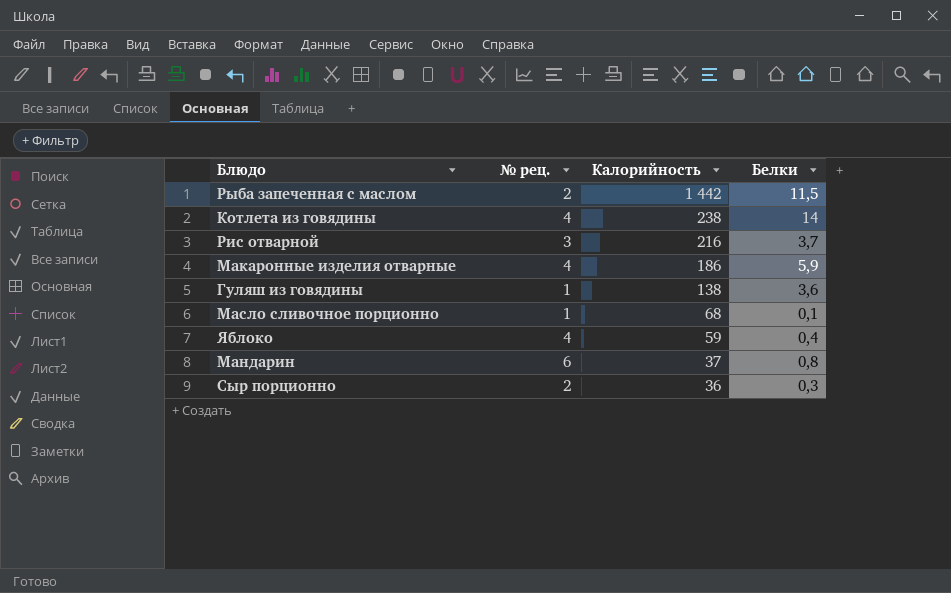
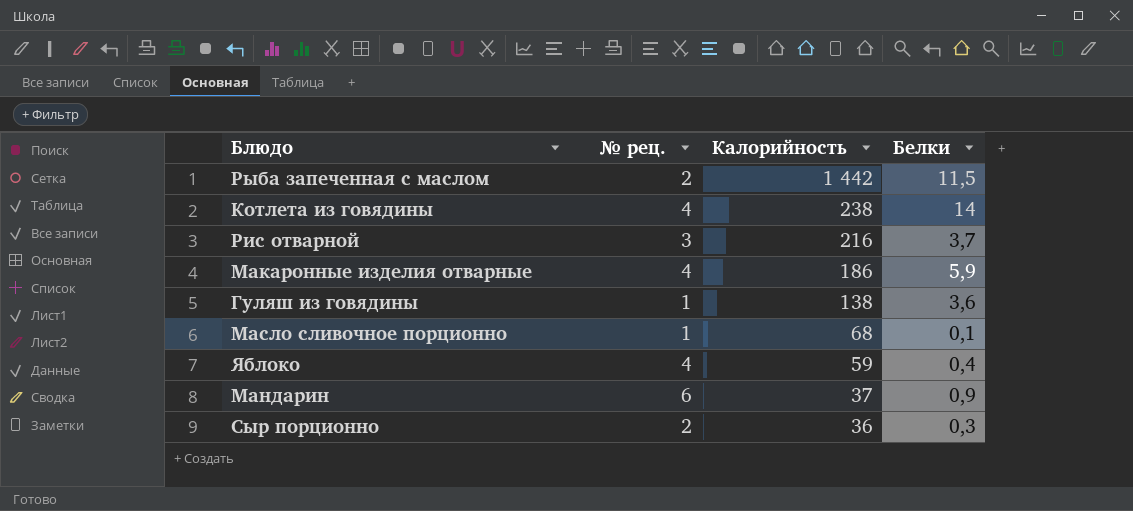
Мандарин | Белки: 0,8 -> 0,9

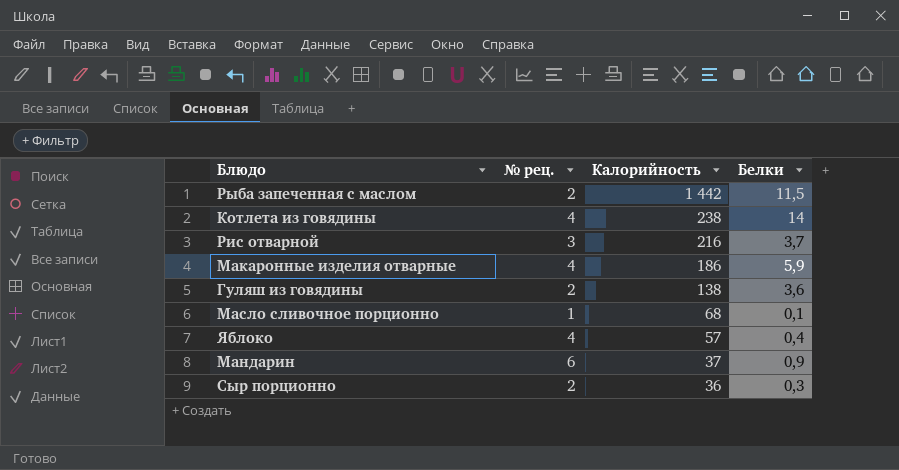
Гуляш из говядины | № рец.: 1 -> 2
Яблоко | Калорийность: 59 -> 57

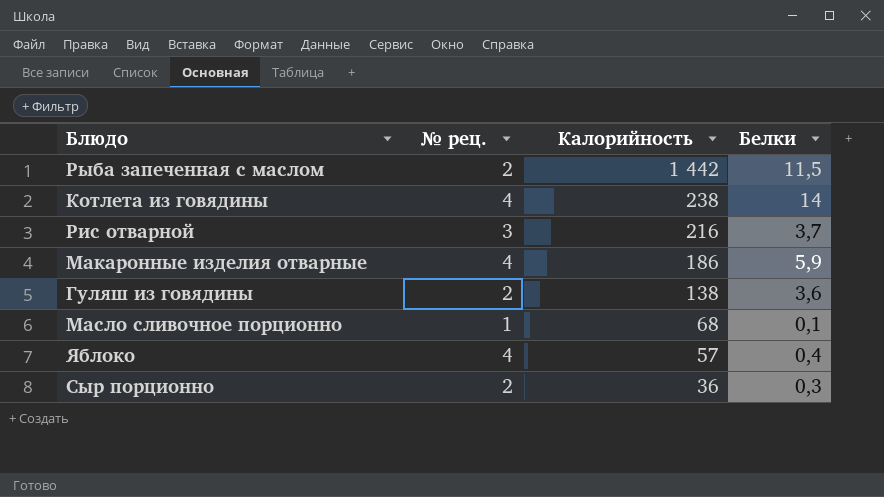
row Мандарин: 6 | 37 | 0,9 -> none

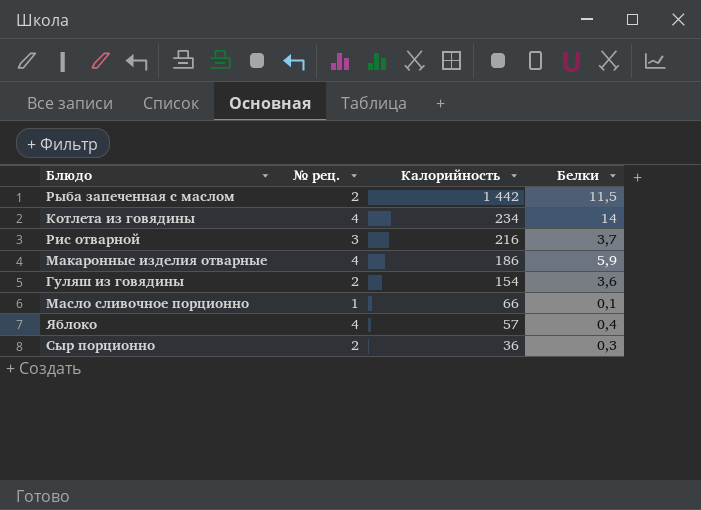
Котлета из говядины | Калорийность: 238 -> 234
Гуляш из говядины | Калорийность: 138 -> 154
Масло сливочное порционно | Калорийность: 68 -> 66

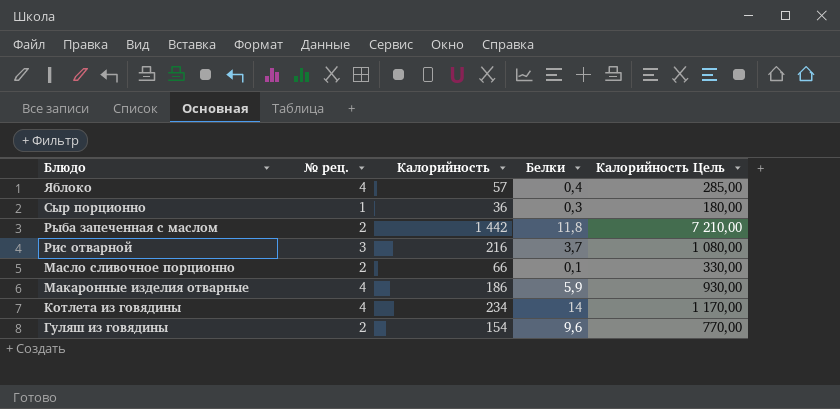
row order: Калорийность descending -> Блюдо descending
column Калорийность Цель | formula: none -> [Калорийность] * 5
Сыр порционно | № рец.: 2 -> 1
Рыба запеченная с маслом | Белки: 11,5 -> 11,8
Масло сливочное порционно | № рец.: 1 -> 2
Гуляш из говядины | Белки: 3,6 -> 9,6

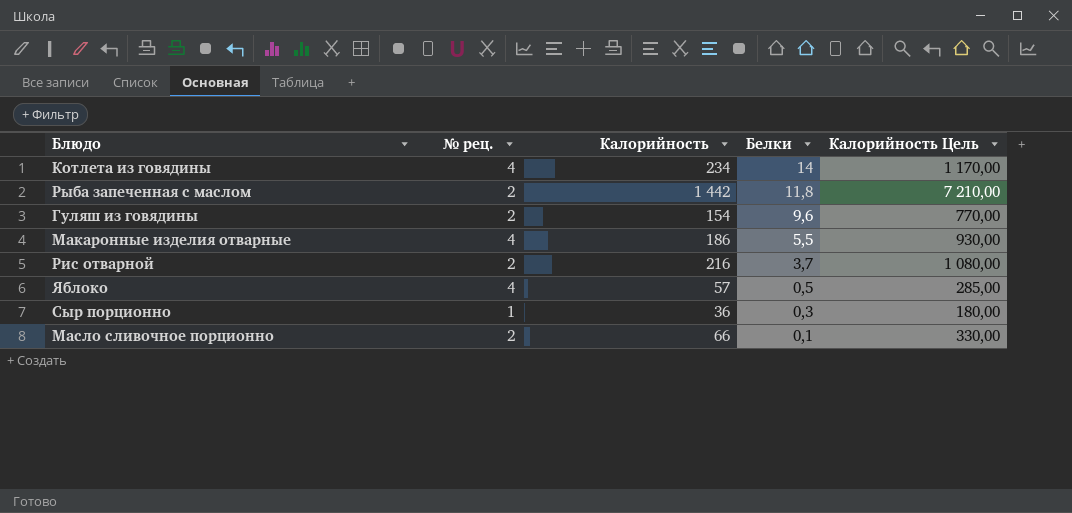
row order: Блюдо descending -> Белки descending
Макаронные изделия отварные | Белки: 5,9 -> 5,5
Рис отварной | № рец.: 3 -> 2
Яблоко | Белки: 0,4 -> 0,5

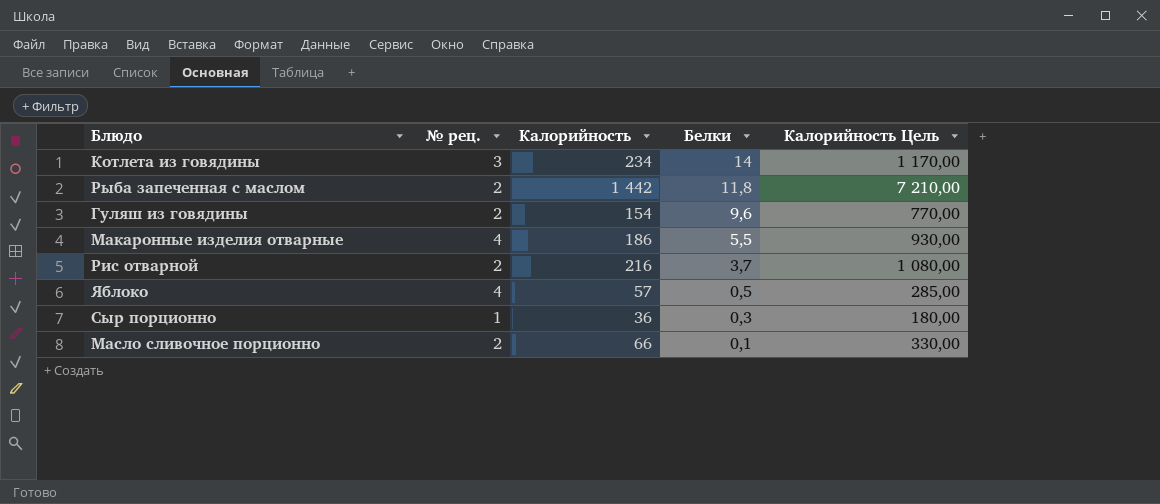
Котлета из говядины | № рец.: 4 -> 3

